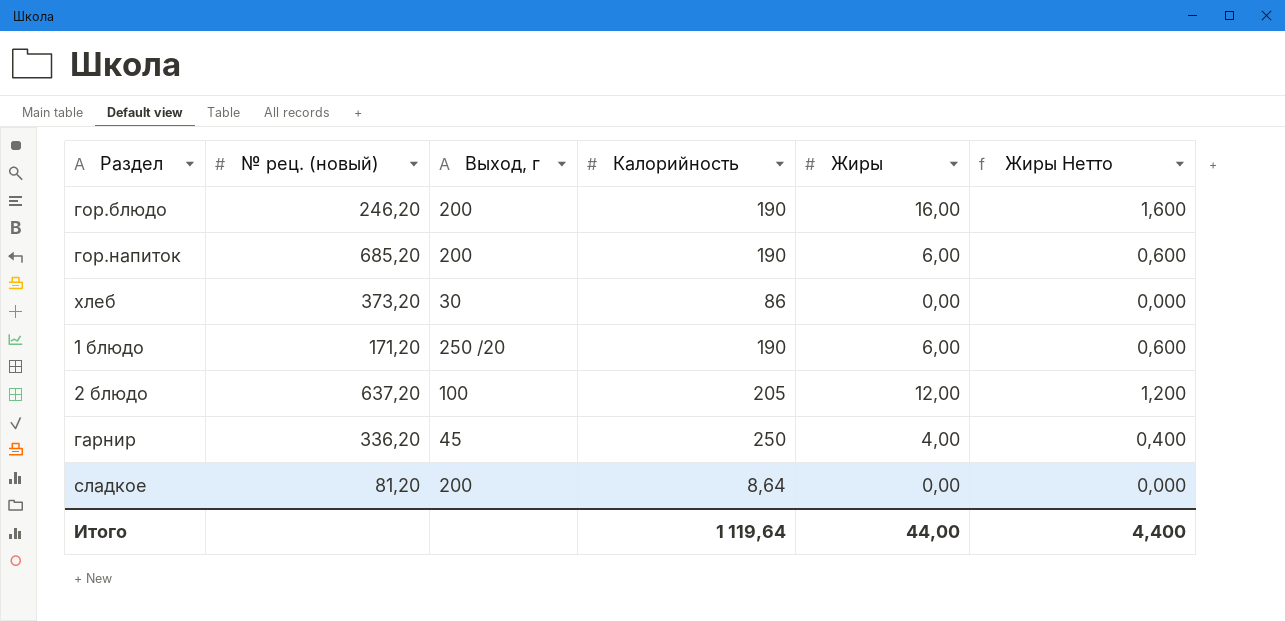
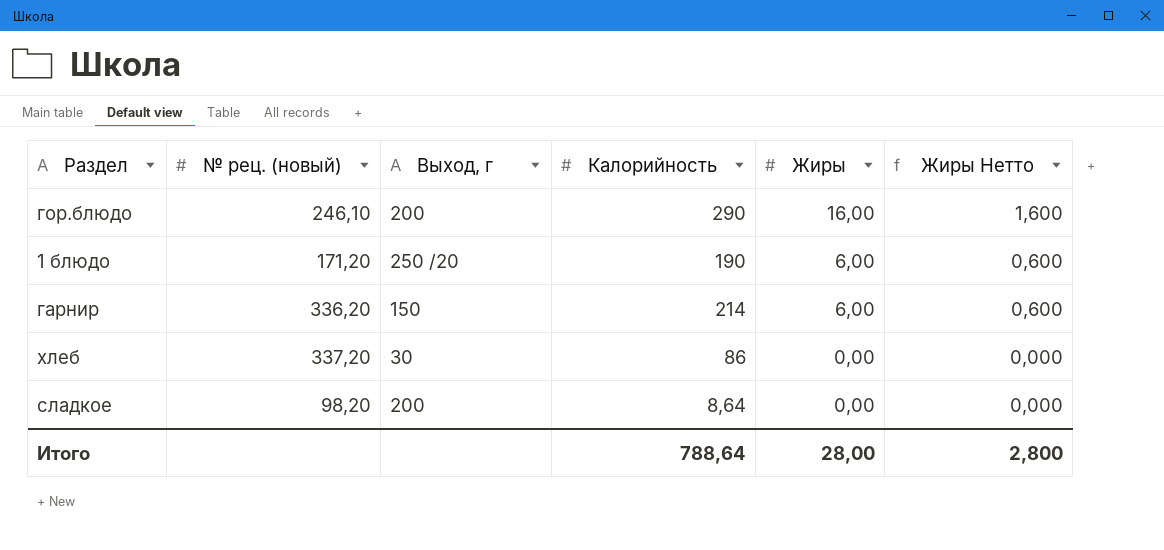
row order: none -> Жиры descending
row гор.напиток: 685,20 | 200 | 190 | 6,00 | 0,600 -> none
row 2 блюдо: 637,20 | 100 | 205 | 12,00 | 1,200 -> none
гор.блюдо | № рец. (новый): 246,20 -> 246,10
гор.блюдо | Калорийность: 190 -> 290
гарнир | Выход, г: 45 -> 150
гарнир | Калорийность: 250 -> 214
гарнир | Жиры: 4,00 -> 6,00
гарнир | Жиры Нетто: 0,400 -> 0,600
хлеб | № рец. (новый): 373,20 -> 337,20
сладкое | № рец. (новый): 81,20 -> 98,20
Итого | Калорийность: 1 119,64 -> 788,64
Итого | Жиры: 44,00 -> 28,00
Итого | Жиры Нетто: 4,400 -> 2,800

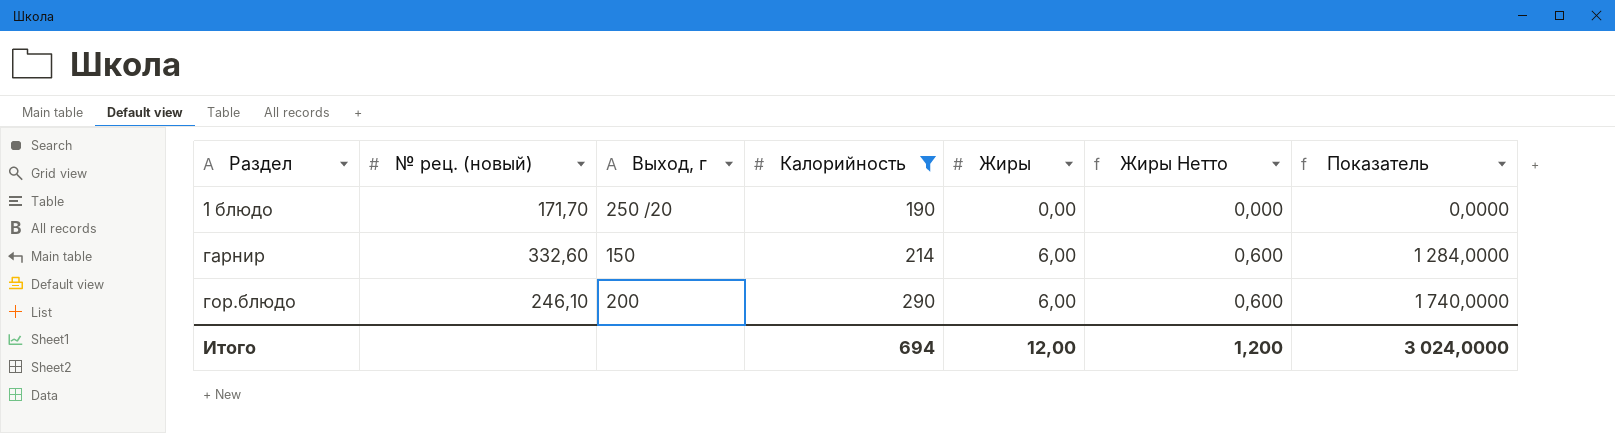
filter: none -> Калорийность >= 190
row order: Жиры descending -> Раздел ascending
column Показатель | formula: none -> [Калорийность] * [Жиры]
1 блюдо | № рец. (новый): 171,20 -> 171,70
1 блюдо | Жиры: 6,00 -> 0,00
1 блюдо | Жиры Нетто: 0,600 -> 0,000
гарнир | № рец. (новый): 336,20 -> 332,60
гор.блюдо | Жиры: 16,00 -> 6,00
гор.блюдо | Жиры Нетто: 1,600 -> 0,600
Итого | Калорийность: 788,64 -> 694
Итого | Жиры: 28,00 -> 12,00
Итого | Жиры Нетто: 2,800 -> 1,200

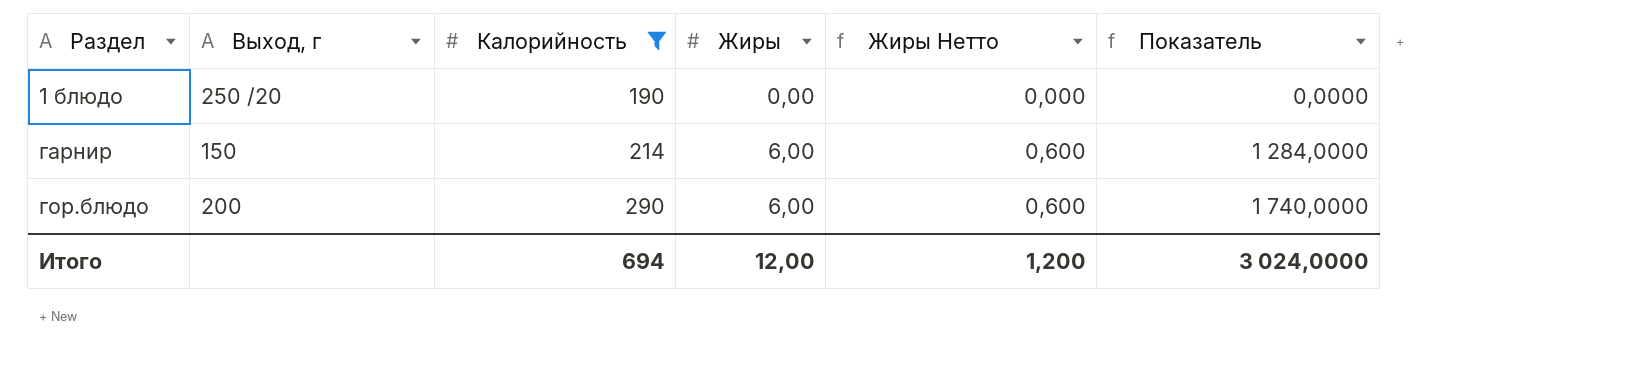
column № рец. (новый) | position: 2 -> none

